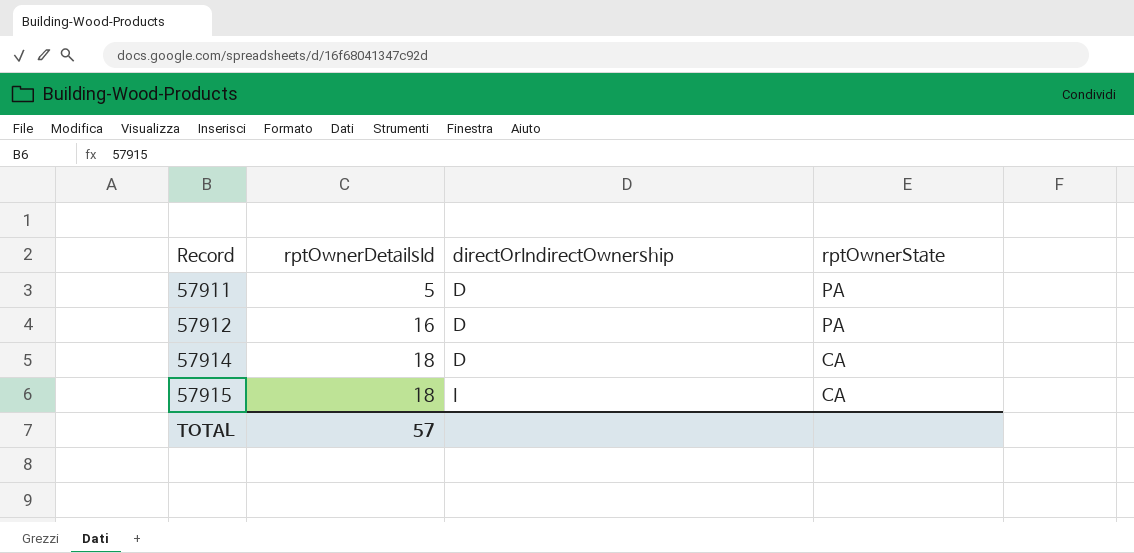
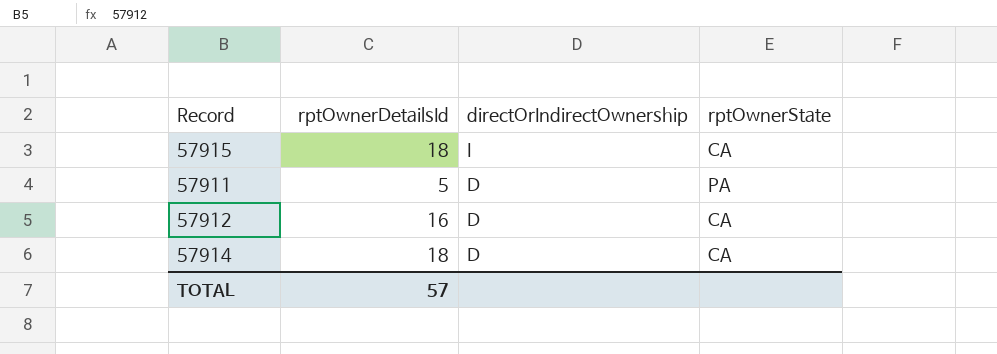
row order: Record ascending -> directOrIndirectOwnership descending
57912 | rptOwnerState: PA -> CA

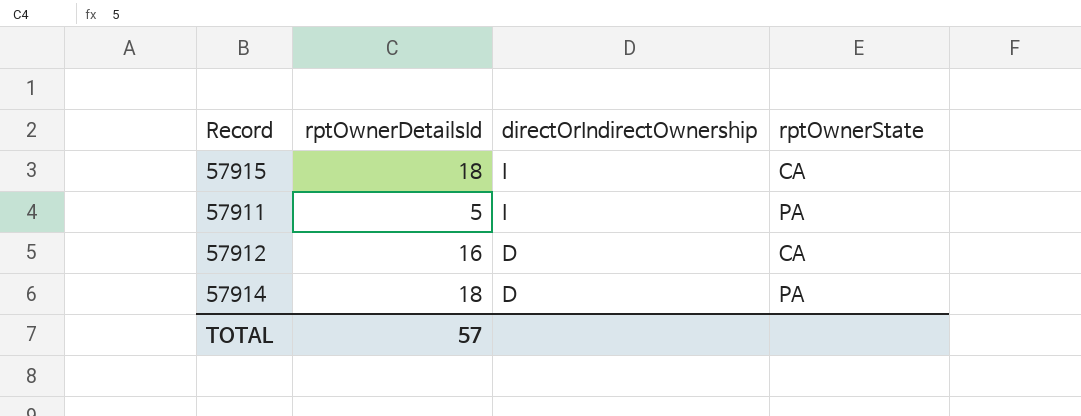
57911 | directOrIndirectOwnership: D -> I
57914 | rptOwnerState: CA -> PA

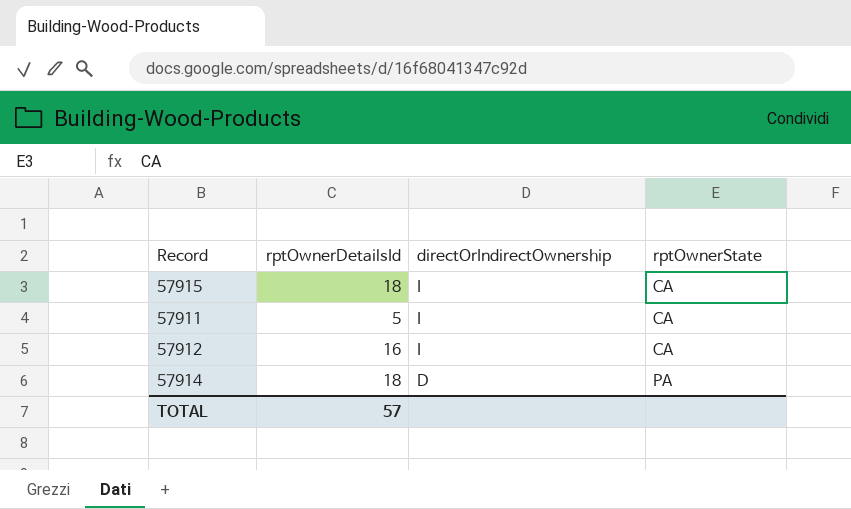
57911 | rptOwnerState: PA -> CA
57912 | directOrIndirectOwnership: D -> I

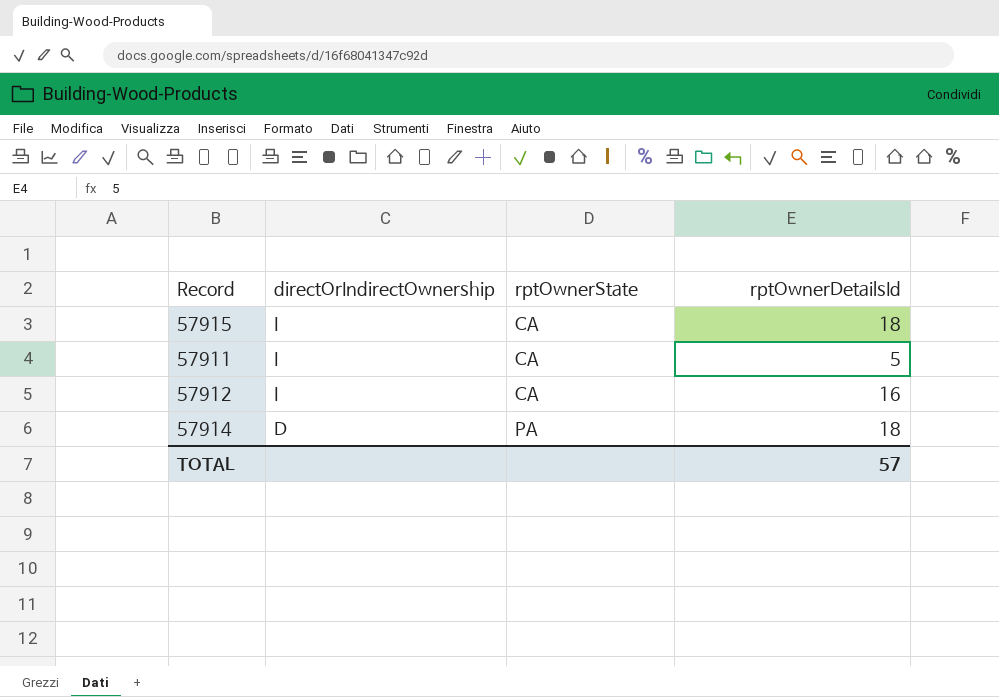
column rptOwnerDetailsId | position: 2 -> 4

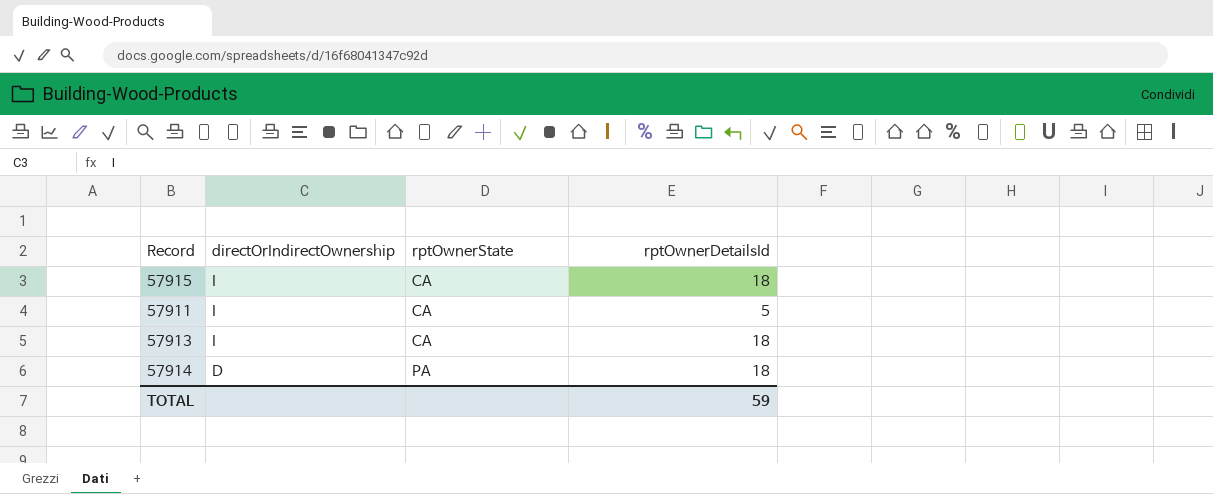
row 57912: I | CA | 16 -> none
row 57913: none -> I | CA | 18
TOTAL | rptOwnerDetailsId: 57 -> 59

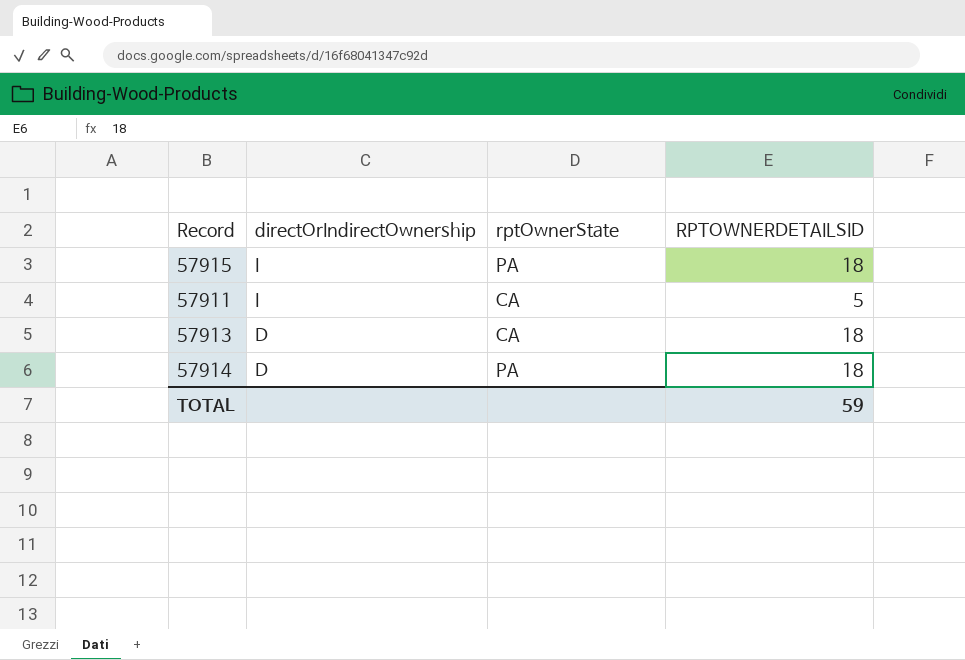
column name: rptOwnerDetailsId -> RPTOWNERDETAILSID
57915 | rptOwnerState: CA -> PA
57913 | directOrIndirectOwnership: I -> D

